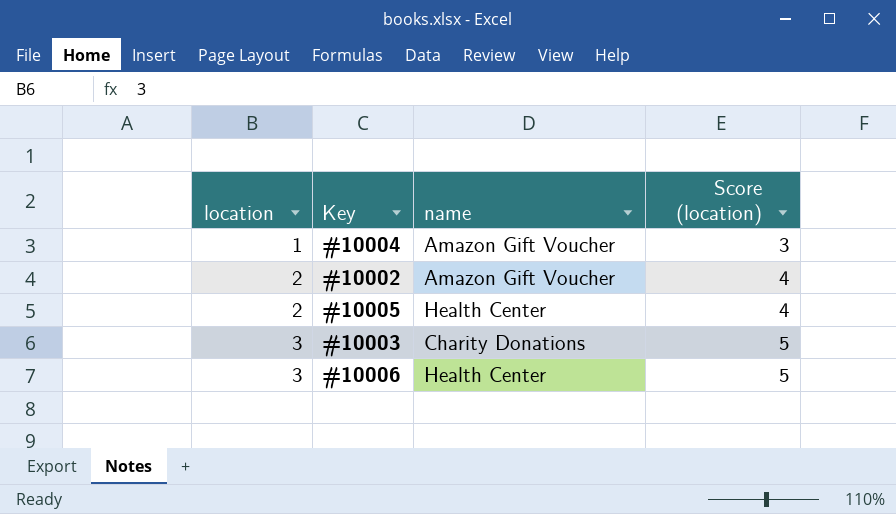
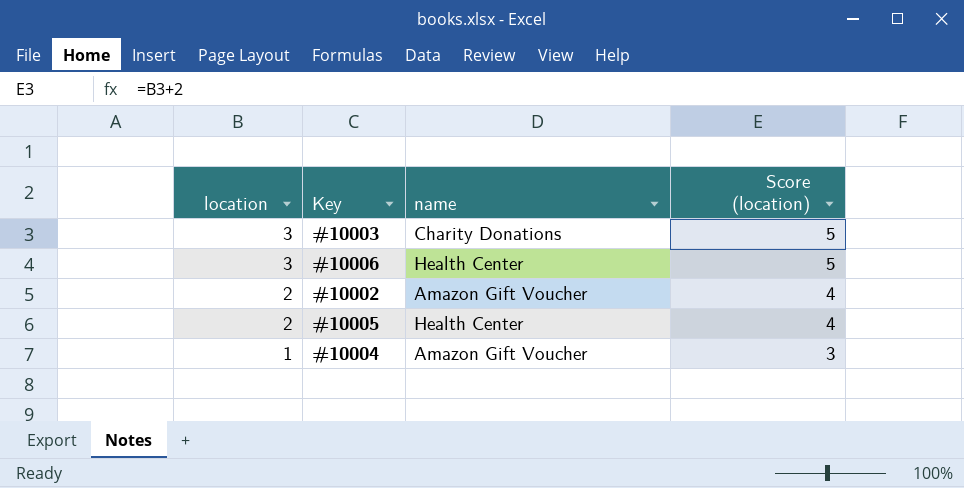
row order: location ascending -> location descending

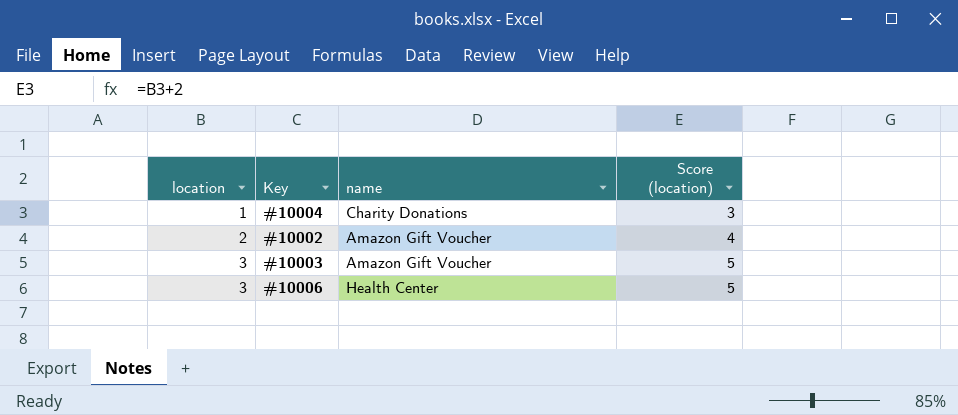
row order: location descending -> location ascending
row #10005: 2 | Health Center | 4 -> none
#10004 | name: Amazon Gift Voucher -> Charity Donations
#10003 | name: Charity Donations -> Amazon Gift Voucher

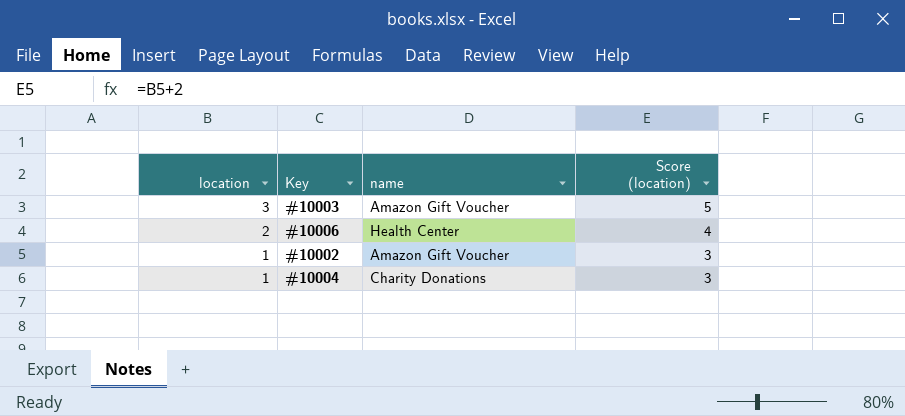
row order: location ascending -> location descending
#10006 | location: 3 -> 2
#10006 | Score (location): 5 -> 4
#10002 | location: 2 -> 1
#10002 | Score (location): 4 -> 3

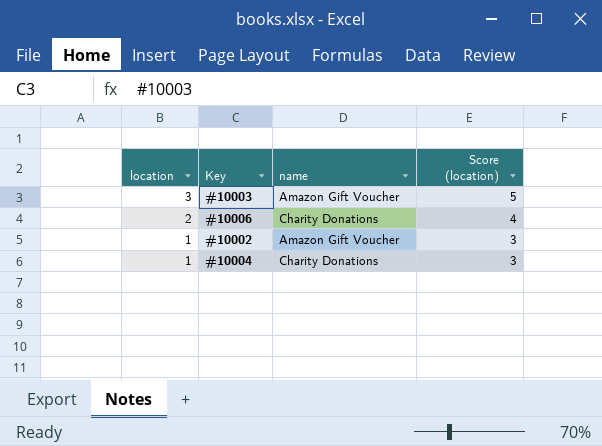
#10006 | name: Health Center -> Charity Donations

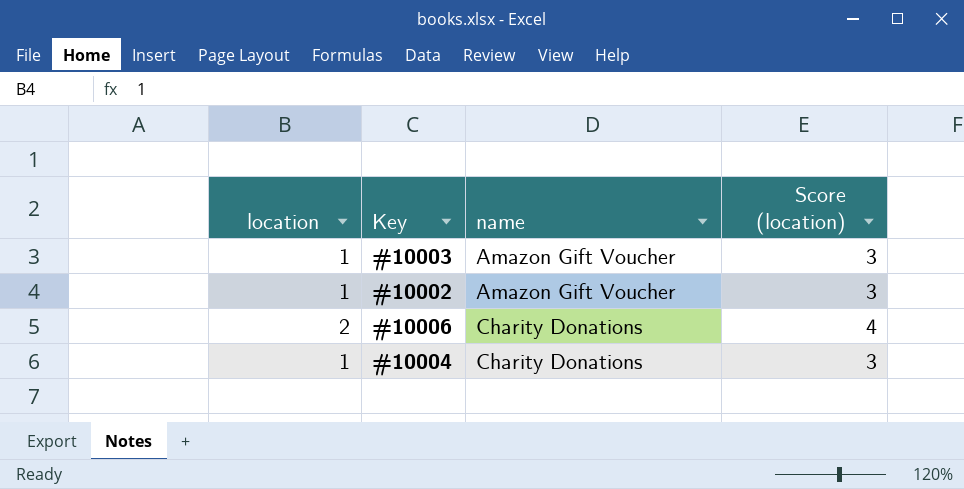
row order: location descending -> name ascending
#10003 | location: 3 -> 1
#10003 | Score (location): 5 -> 3

